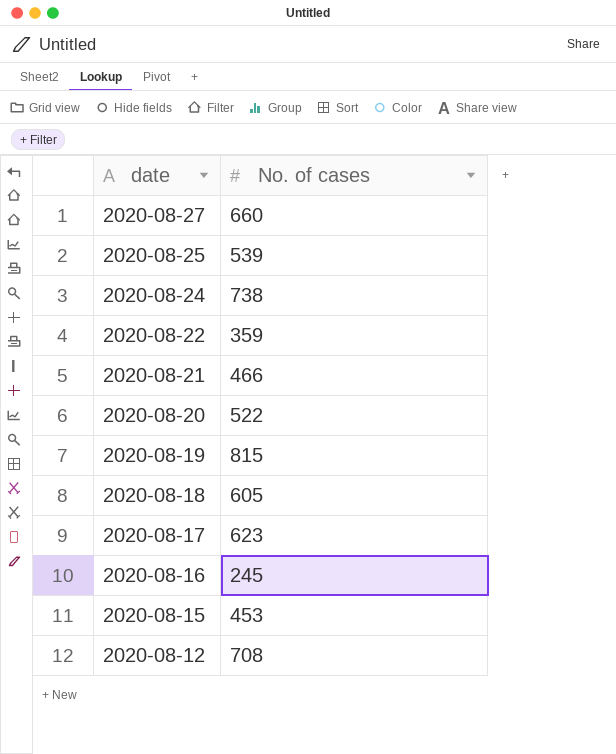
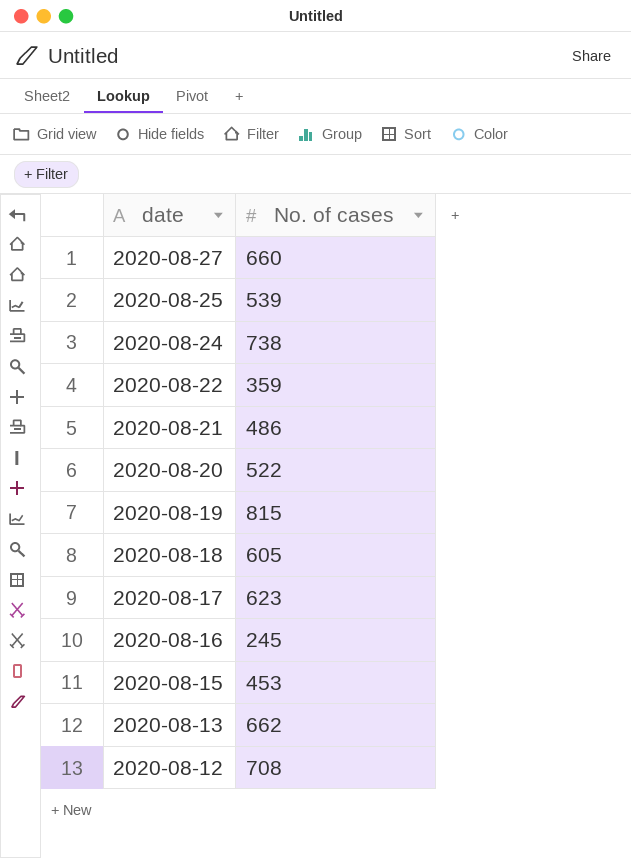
2020-08-21 | No. of cases: 466 -> 486
row 2020-08-13: none -> 662

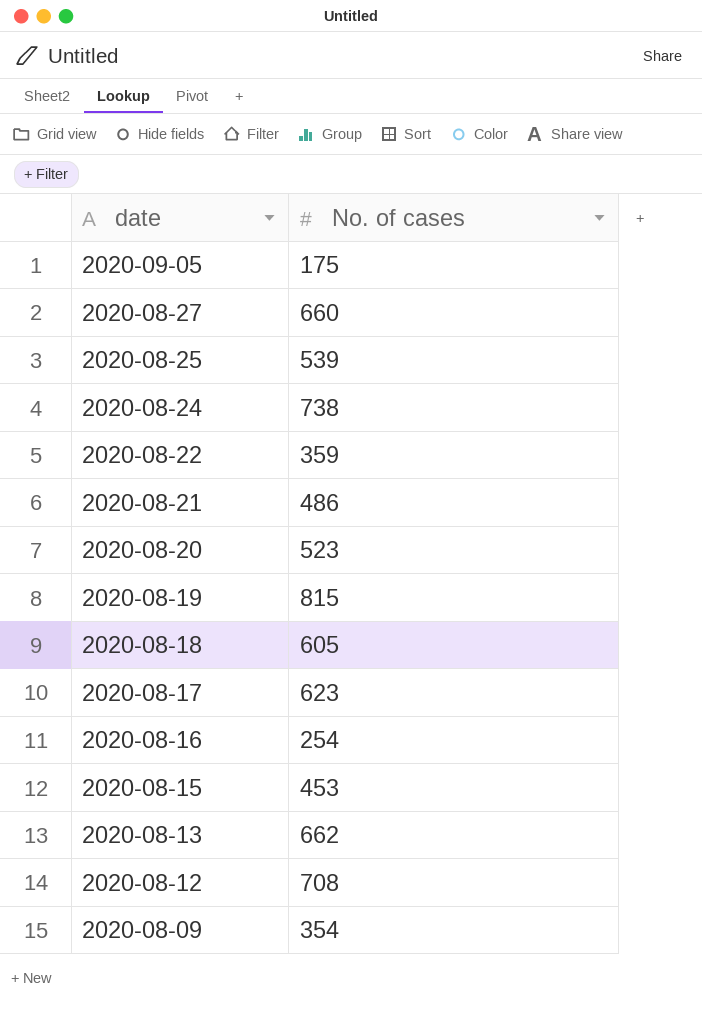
row 2020-09-05: none -> 175
2020-08-20 | No. of cases: 522 -> 523
2020-08-16 | No. of cases: 245 -> 254
row 2020-08-09: none -> 354

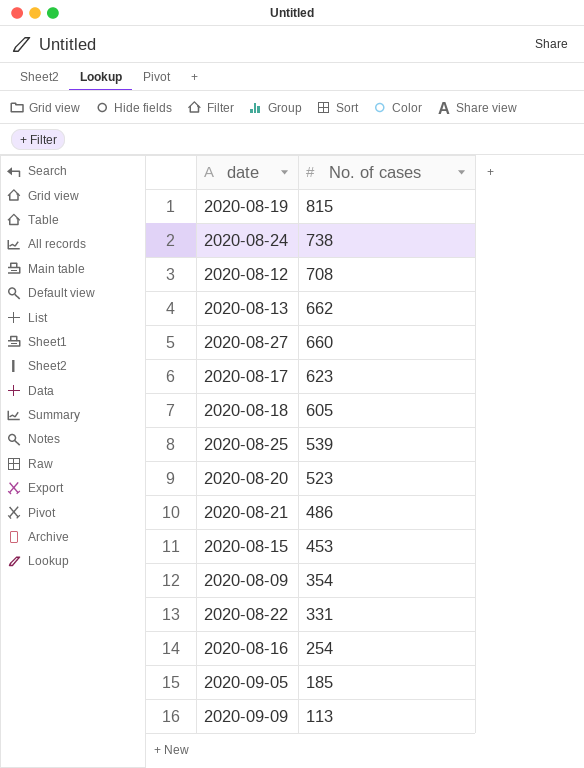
row order: date descending -> No. of cases descending
2020-08-22 | No. of cases: 359 -> 331
2020-09-05 | No. of cases: 175 -> 185
row 2020-09-09: none -> 113

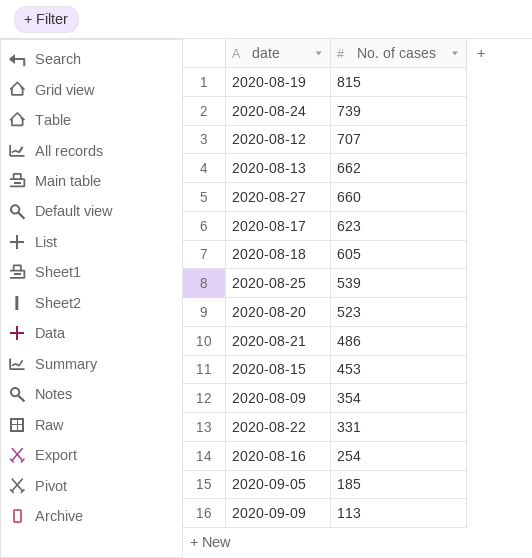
2020-08-24 | No. of cases: 738 -> 739
2020-08-12 | No. of cases: 708 -> 707

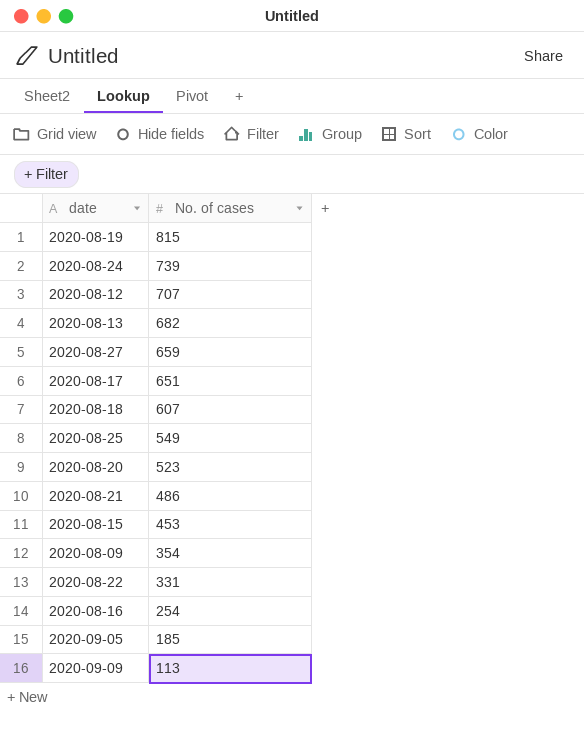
2020-08-13 | No. of cases: 662 -> 682
2020-08-27 | No. of cases: 660 -> 659
2020-08-17 | No. of cases: 623 -> 651
2020-08-18 | No. of cases: 605 -> 607
2020-08-25 | No. of cases: 539 -> 549

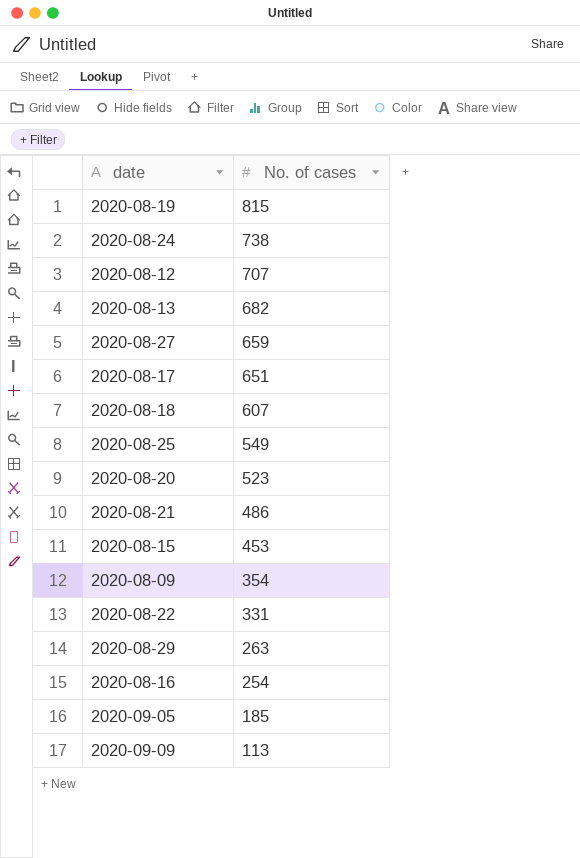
2020-08-24 | No. of cases: 739 -> 738
row 2020-08-29: none -> 263

